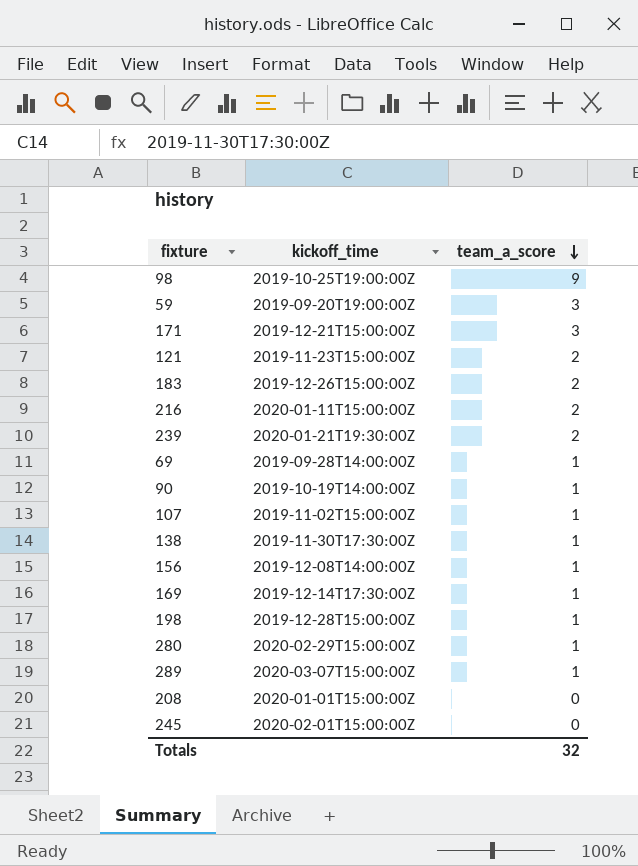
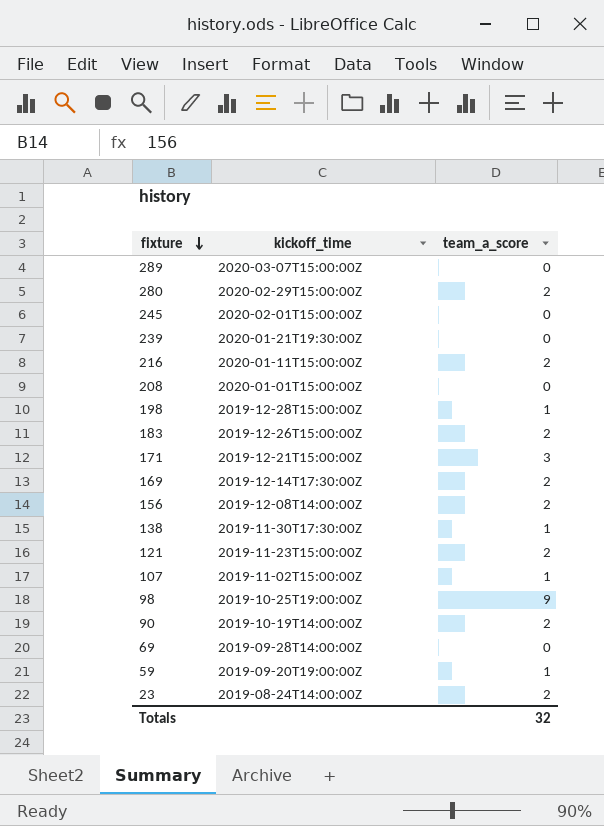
row order: team_a_score descending -> fixture descending
289 | team_a_score: 1 -> 0
280 | team_a_score: 1 -> 2
239 | team_a_score: 2 -> 0
169 | team_a_score: 1 -> 2
156 | team_a_score: 1 -> 2
90 | team_a_score: 1 -> 2
69 | team_a_score: 1 -> 0
59 | team_a_score: 3 -> 1
row 23: none -> 2019-08-24T14:00:00Z | 2

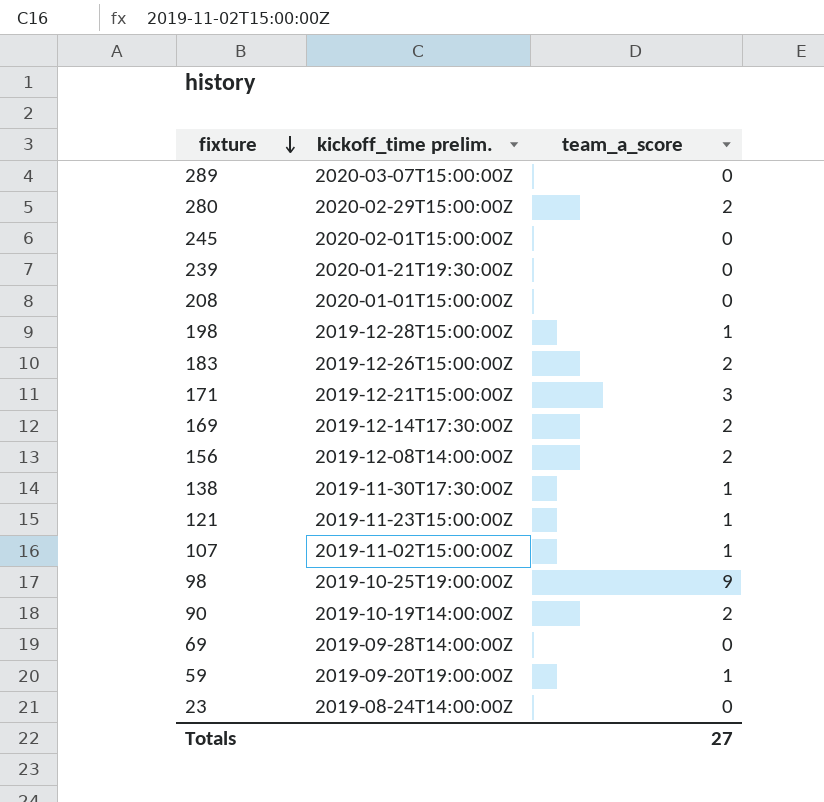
column name: kickoff_time -> kickoff_time prelim.
row 216: 2020-01-11T15:00:00Z | 2 -> none
121 | team_a_score: 2 -> 1
23 | team_a_score: 2 -> 0
Totals | team_a_score: 32 -> 27

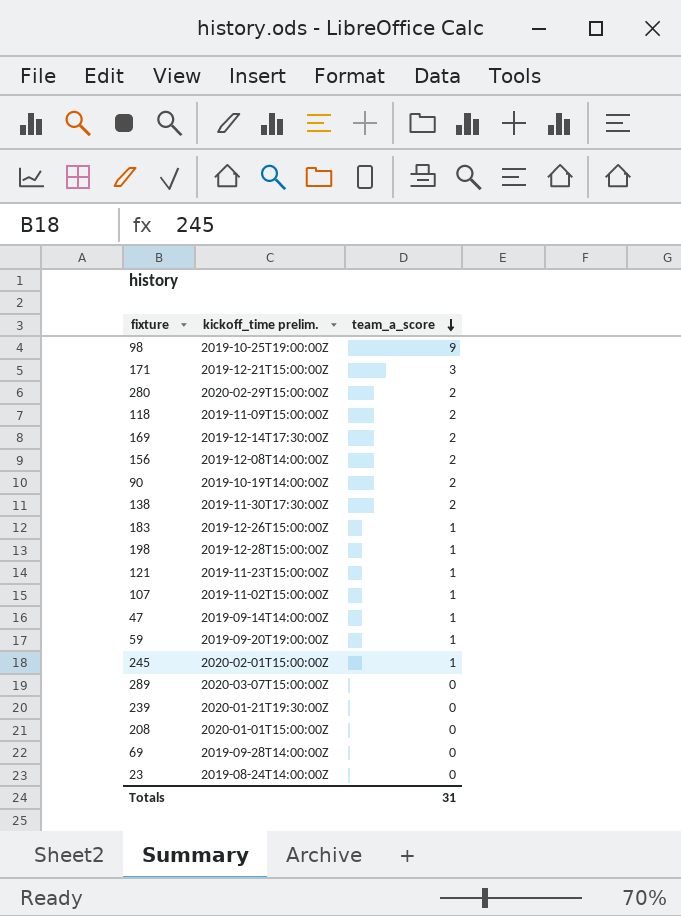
row order: fixture descending -> team_a_score descending
row 118: none -> 2019-11-09T15:00:00Z | 2
138 | team_a_score: 1 -> 2
183 | team_a_score: 2 -> 1
row 47: none -> 2019-09-14T14:00:00Z | 1
245 | team_a_score: 0 -> 1
Totals | team_a_score: 27 -> 31

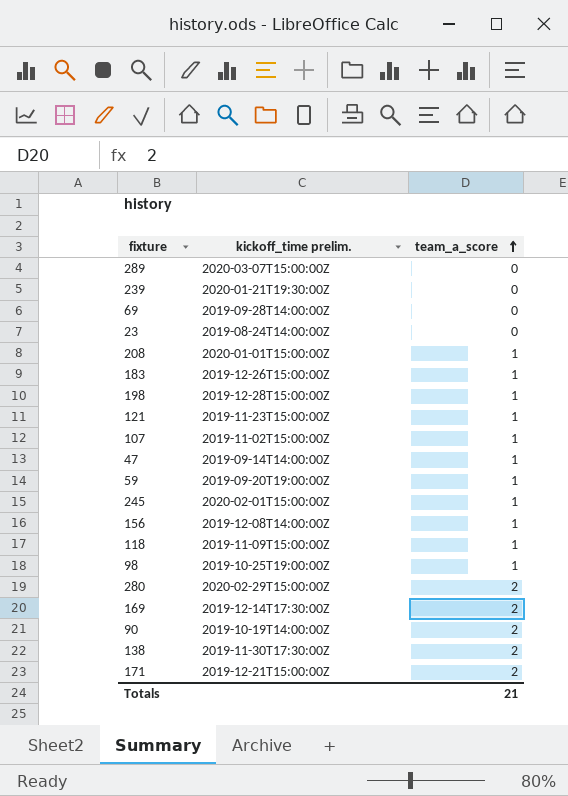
row order: team_a_score descending -> team_a_score ascending
208 | team_a_score: 0 -> 1
156 | team_a_score: 2 -> 1
118 | team_a_score: 2 -> 1
98 | team_a_score: 9 -> 1
171 | team_a_score: 3 -> 2
Totals | team_a_score: 31 -> 21

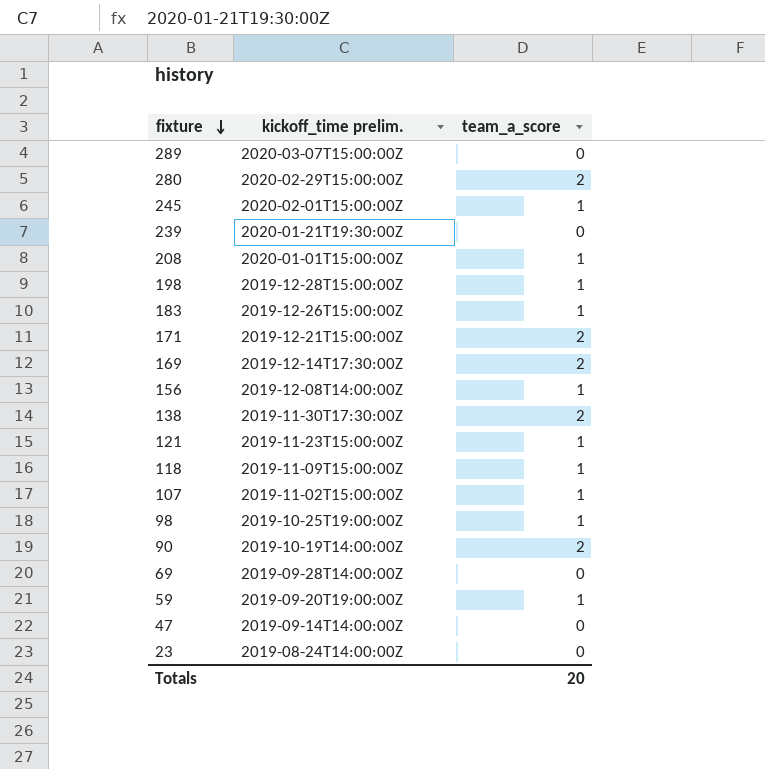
row order: team_a_score ascending -> fixture descending
47 | team_a_score: 1 -> 0
Totals | team_a_score: 21 -> 20

